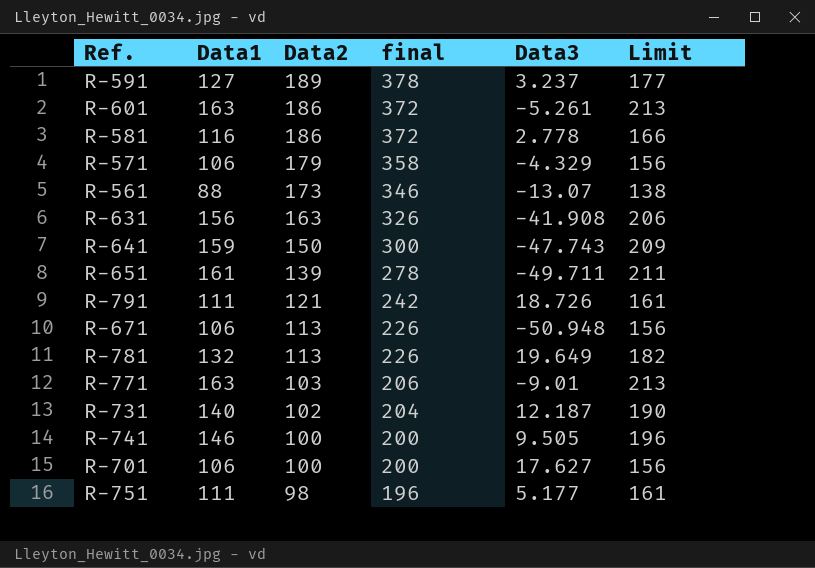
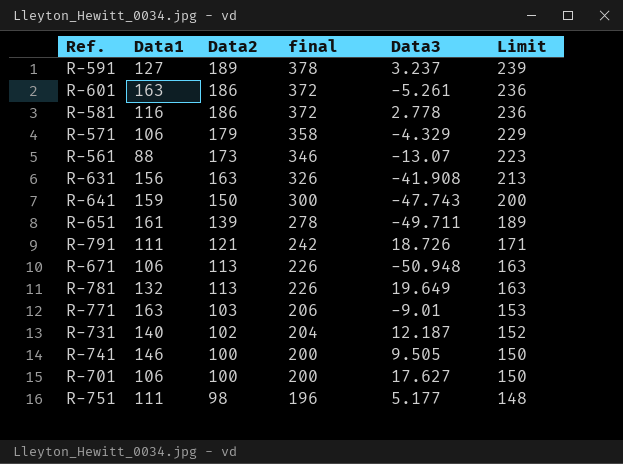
column Limit | formula: [Data1] + 50 -> [Data2] + 50

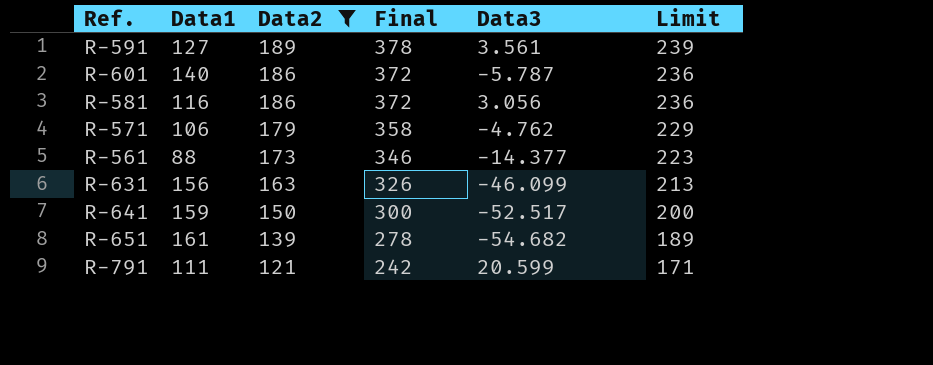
filter: none -> Data2 >= 121
column name: final -> Final
R-591 | Data3: 3.237 -> 3.561
R-601 | Data1: 163 -> 140
R-601 | Data3: -5.261 -> -5.787
R-581 | Data3: 2.778 -> 3.056
R-571 | Data3: -4.329 -> -4.762
R-561 | Data3: -13.07 -> -14.377
R-631 | Data3: -41.908 -> -46.099
R-641 | Data3: -47.743 -> -52.517
R-651 | Data3: -49.711 -> -54.682
R-791 | Data3: 18.726 -> 20.599

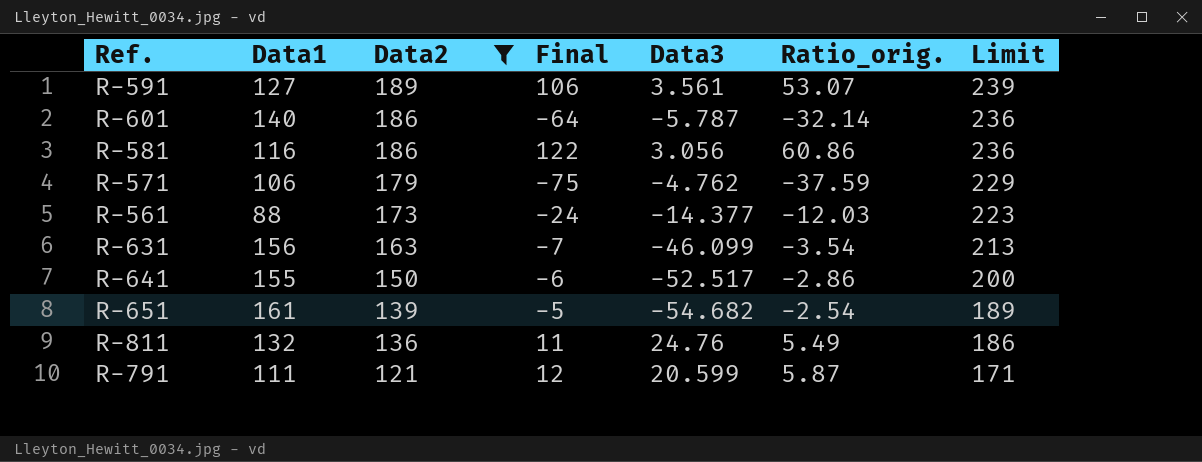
column Final | formula: [Data2] * 2 -> [Ratio_orig.] * 2
column Ratio_orig. | formula: none -> [Data2] / [Data3]
R-641 | Data1: 159 -> 155
row R-811: none -> 132 | 136 | 11 | 24.76 | 5.49 | 186

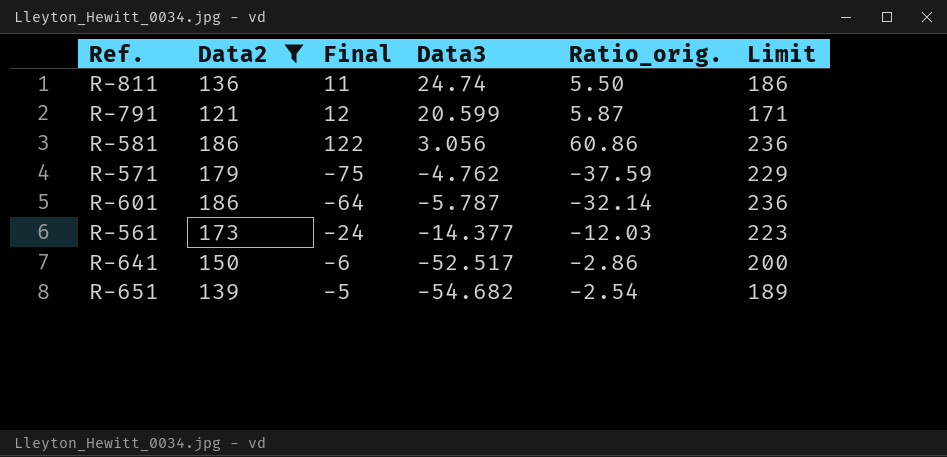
row order: Data2 descending -> Data3 descending
column Data1 | position: 2 -> none
row R-591: 127 | 189 | 106 | 3.561 | 53.07 | 239 -> none
row R-631: 156 | 163 | -7 | -46.099 | -3.54 | 213 -> none
R-811 | Data3: 24.76 -> 24.74
R-811 | Ratio_orig.: 5.49 -> 5.50

